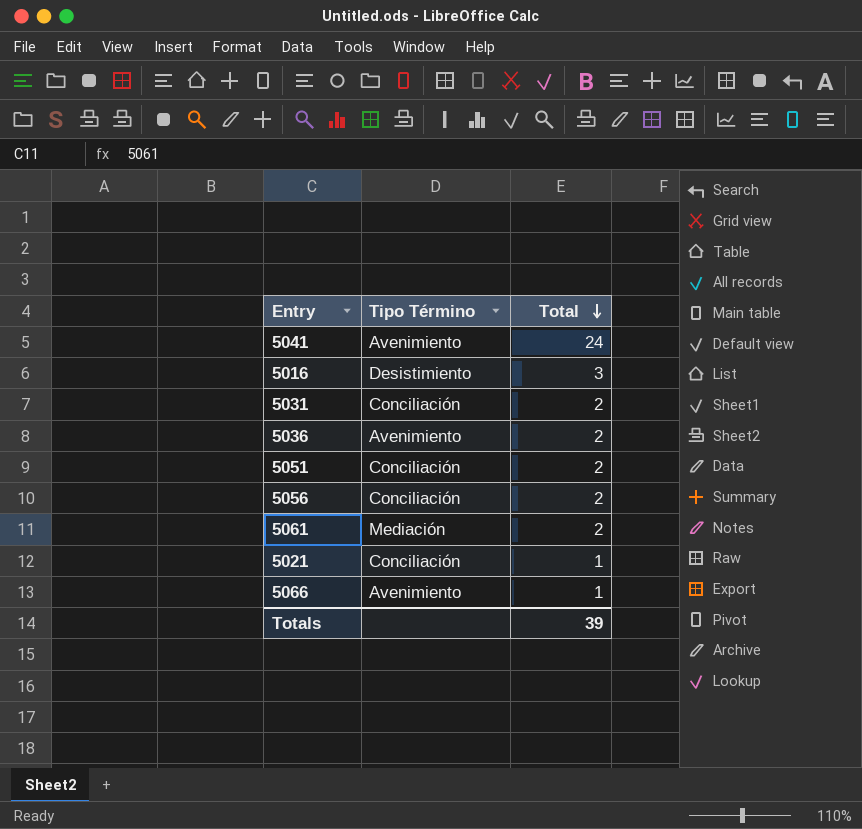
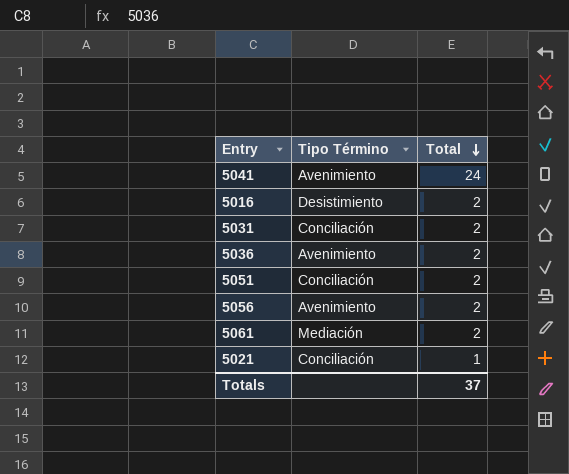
row 5066: Avenimiento | 1 -> none
5016 | Total: 3 -> 2
5056 | Tipo Término: Conciliación -> Avenimiento
Totals | Total: 39 -> 37

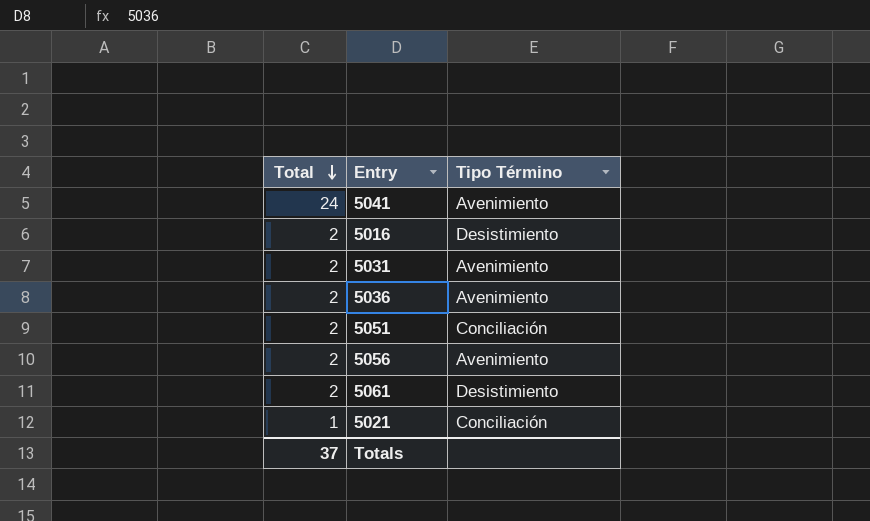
column Total | position: 3 -> 1
5031 | Tipo Término: Conciliación -> Avenimiento
5061 | Tipo Término: Mediación -> Desistimiento

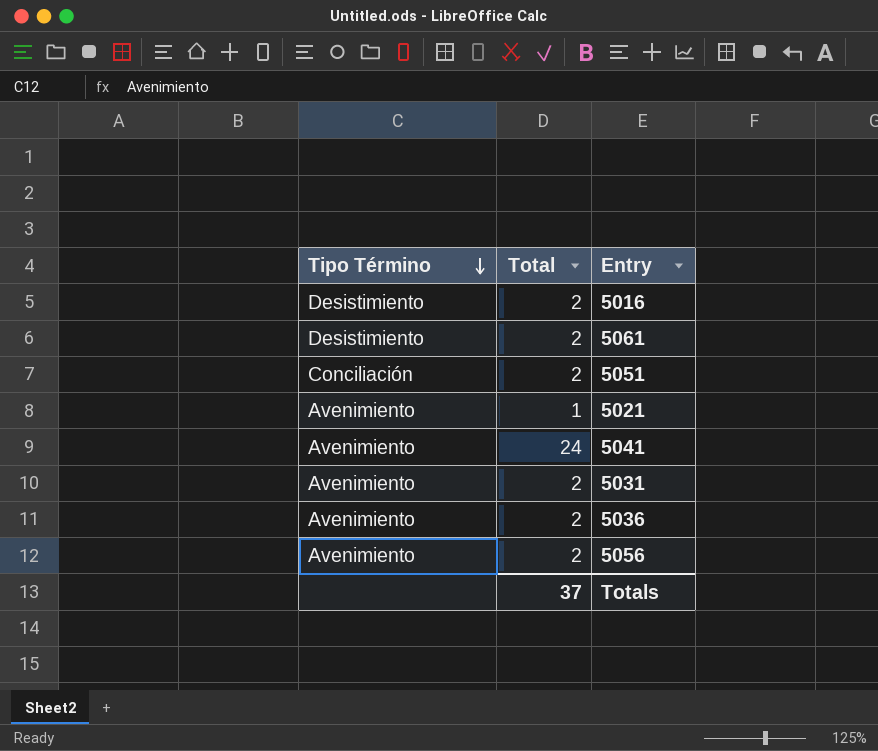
row order: Total descending -> Tipo Término descending
column Tipo Término | position: 3 -> 1
5021 | Tipo Término: Conciliación -> Avenimiento

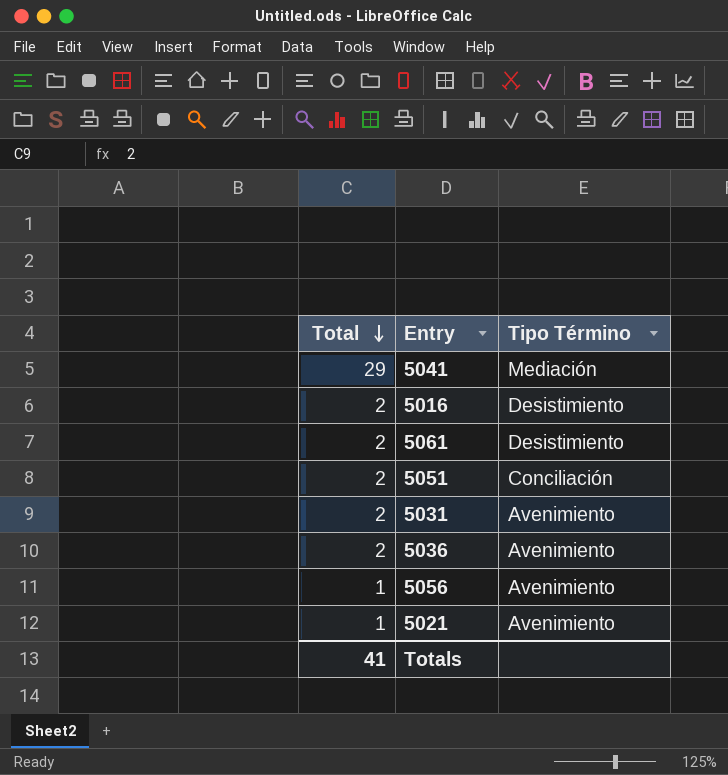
row order: Tipo Término descending -> Total descending
column Tipo Término | position: 1 -> 3
5041 | Total: 24 -> 29
5041 | Tipo Término: Avenimiento -> Mediación
5056 | Total: 2 -> 1
Totals | Total: 37 -> 41

